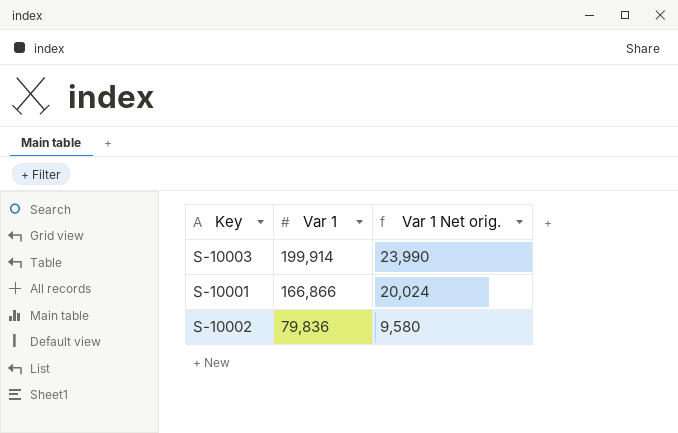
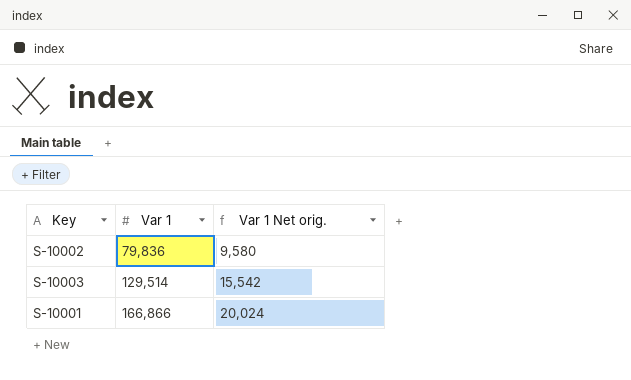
row order: Var 1 descending -> Var 1 ascending
S-10003 | Var 1: 199,914 -> 129,514
S-10003 | Var 1 Net orig.: 23,990 -> 15,542

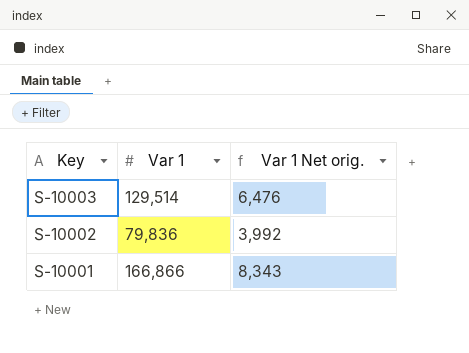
row order: Var 1 ascending -> Key descending
column Var 1 Net orig. | formula: [Var 1] * 0.12 -> [Var 1] * 0.05

